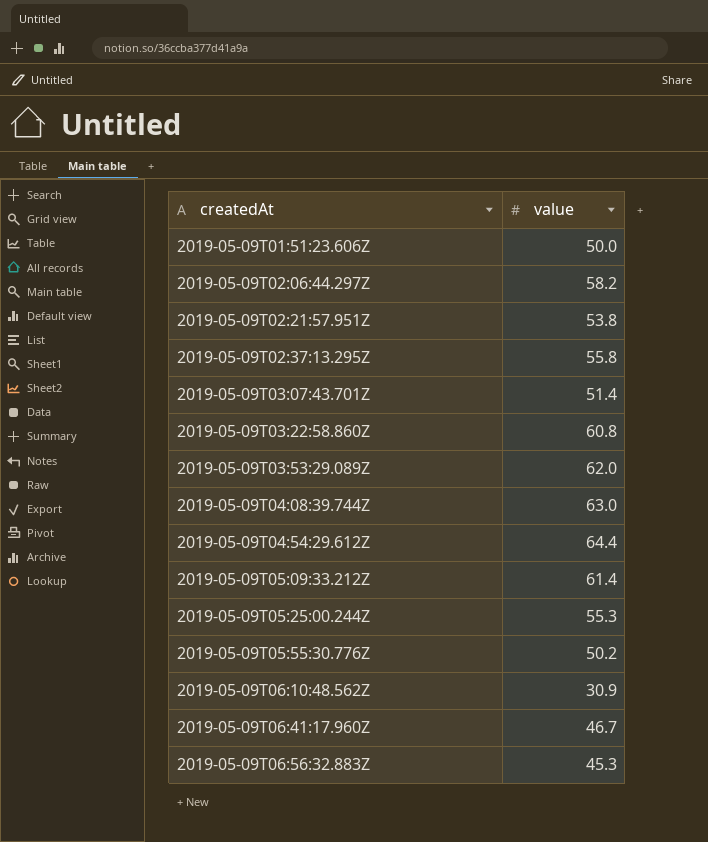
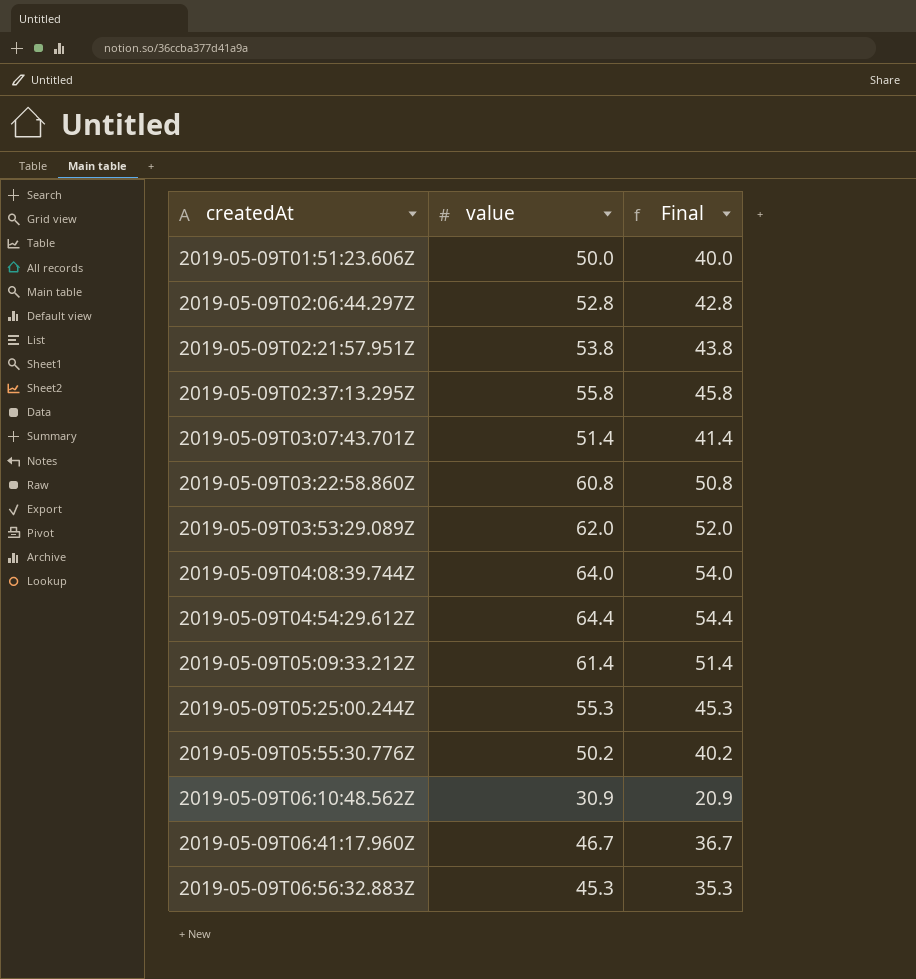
column Final | formula: none -> [value] - 10
2019-05-09T02:06:44.297Z | value: 58.2 -> 52.8
2019-05-09T04:08:39.744Z | value: 63.0 -> 64.0

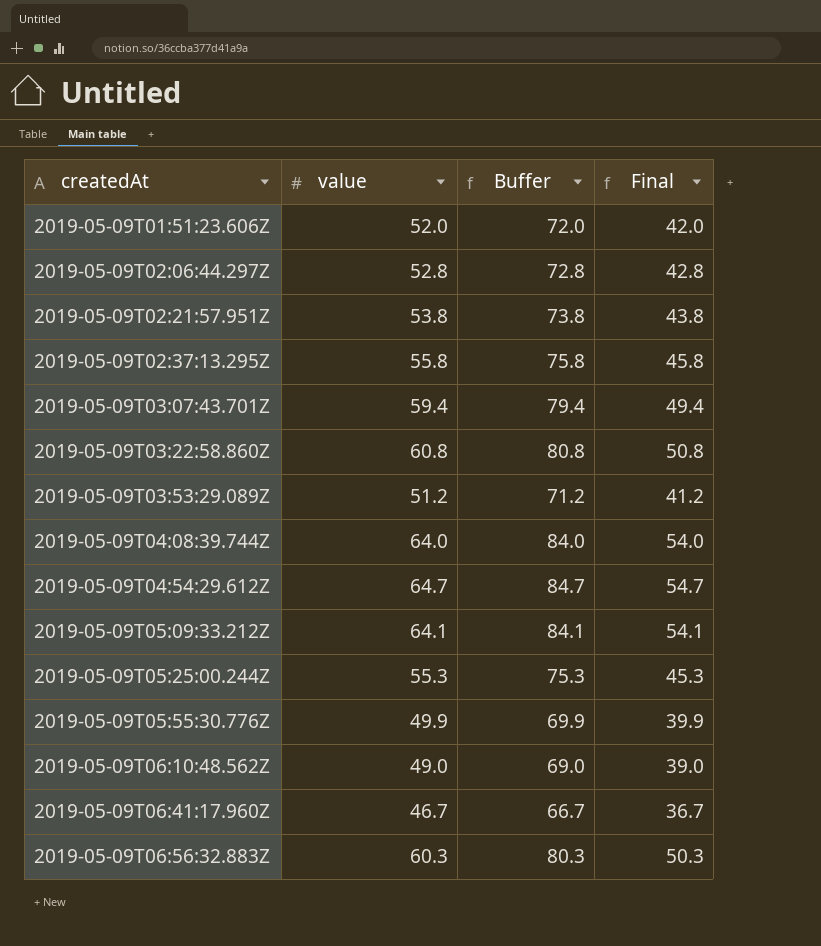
column Buffer | formula: none -> [value] + 20
2019-05-09T01:51:23.606Z | value: 50.0 -> 52.0
2019-05-09T01:51:23.606Z | Final: 40.0 -> 42.0
2019-05-09T03:07:43.701Z | value: 51.4 -> 59.4
2019-05-09T03:07:43.701Z | Final: 41.4 -> 49.4
2019-05-09T03:53:29.089Z | value: 62.0 -> 51.2
2019-05-09T03:53:29.089Z | Final: 52.0 -> 41.2
2019-05-09T04:54:29.612Z | value: 64.4 -> 64.7
2019-05-09T04:54:29.612Z | Final: 54.4 -> 54.7
2019-05-09T05:09:33.212Z | value: 61.4 -> 64.1
2019-05-09T05:09:33.212Z | Final: 51.4 -> 54.1
2019-05-09T05:55:30.776Z | value: 50.2 -> 49.9
2019-05-09T05:55:30.776Z | Final: 40.2 -> 39.9
2019-05-09T06:10:48.562Z | value: 30.9 -> 49.0
2019-05-09T06:10:48.562Z | Final: 20.9 -> 39.0
2019-05-09T06:56:32.883Z | value: 45.3 -> 60.3
2019-05-09T06:56:32.883Z | Final: 35.3 -> 50.3

